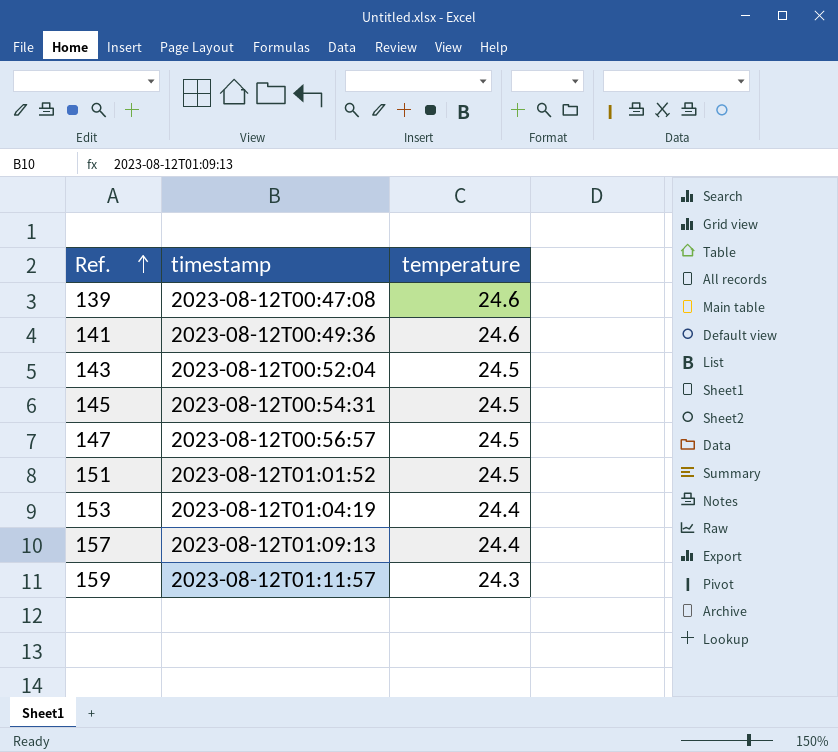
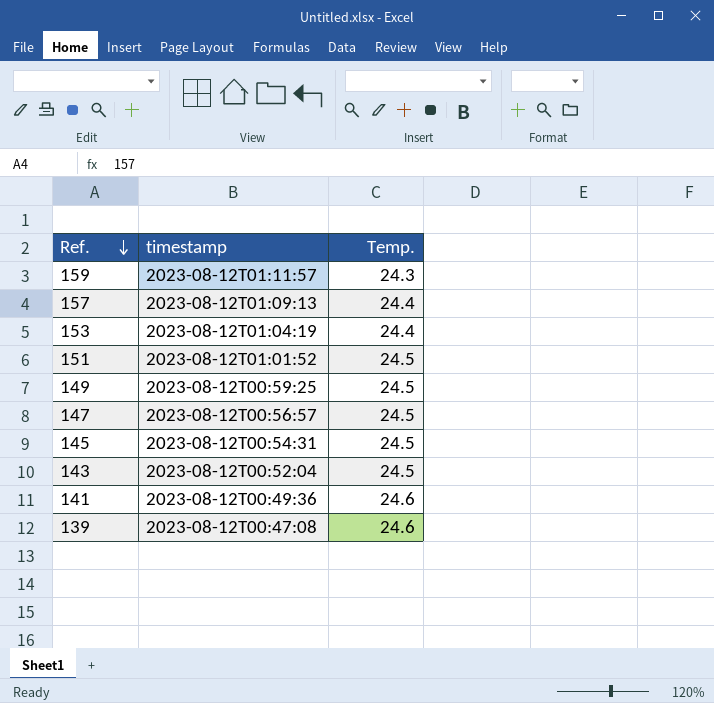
row order: Ref. ascending -> Ref. descending
column name: temperature -> Temp.
row 149: none -> 2023-08-12T00:59:25 | 24.5

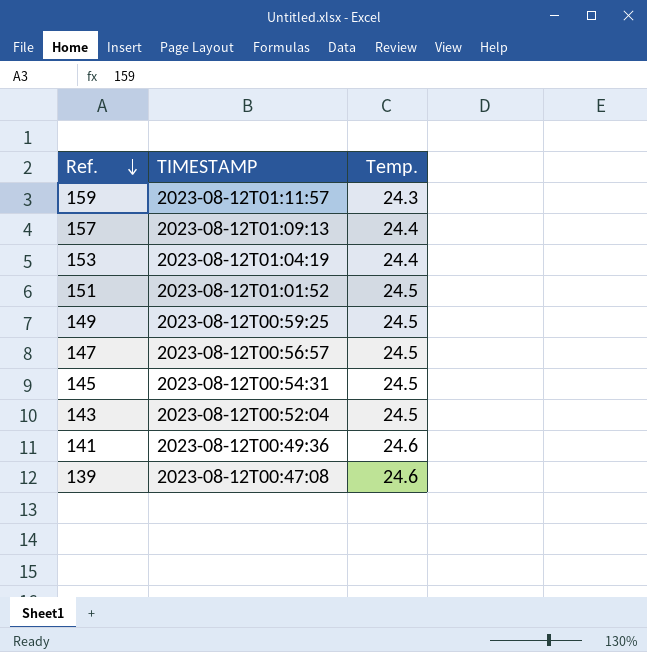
column name: timestamp -> TIMESTAMP

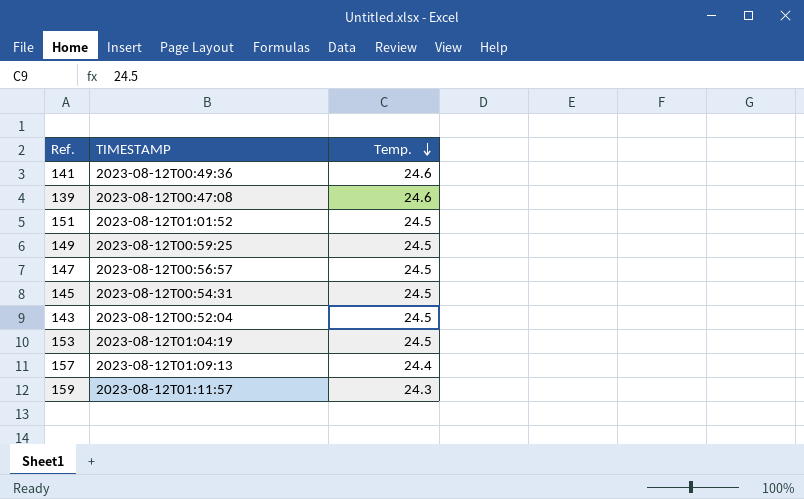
row order: Ref. descending -> Temp. descending
153 | Temp.: 24.4 -> 24.5

